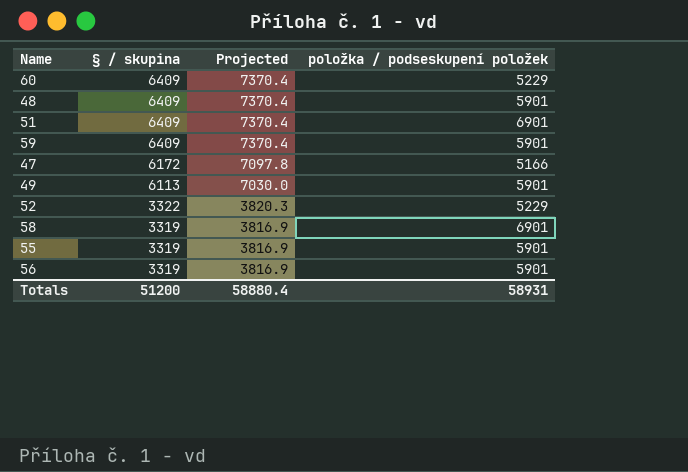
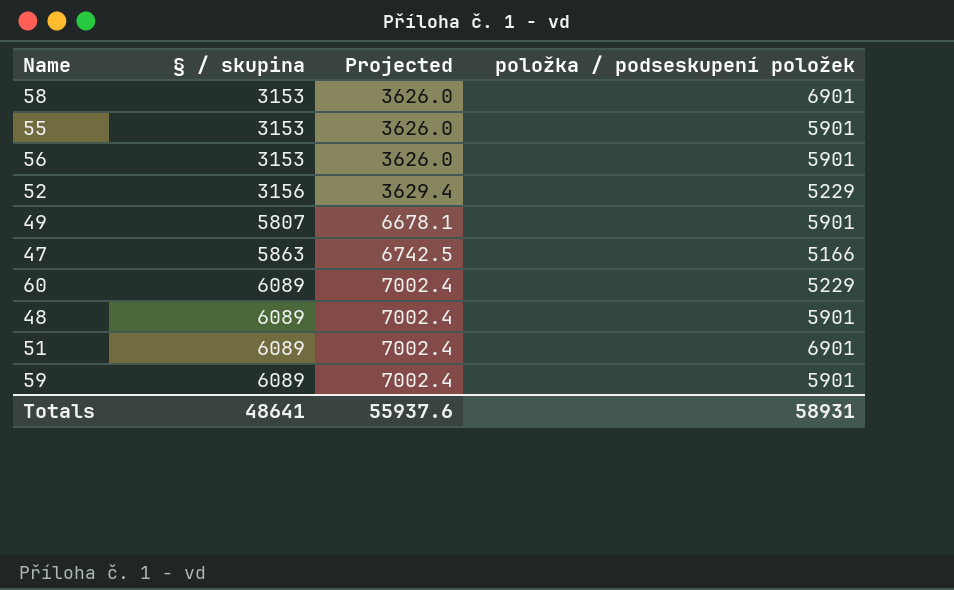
row order: § / skupina descending -> § / skupina ascending
58 | § / skupina: 3319 -> 3153
58 | Projected: 3816.9 -> 3626.0
55 | § / skupina: 3319 -> 3153
55 | Projected: 3816.9 -> 3626.0
56 | § / skupina: 3319 -> 3153
56 | Projected: 3816.9 -> 3626.0
52 | § / skupina: 3322 -> 3156
52 | Projected: 3820.3 -> 3629.4
49 | § / skupina: 6113 -> 5807
49 | Projected: 7030.0 -> 6678.1
47 | § / skupina: 6172 -> 5863
47 | Projected: 7097.8 -> 6742.5
60 | § / skupina: 6409 -> 6089
60 | Projected: 7370.4 -> 7002.4
48 | § / skupina: 6409 -> 6089
48 | Projected: 7370.4 -> 7002.4
51 | § / skupina: 6409 -> 6089
51 | Projected: 7370.4 -> 7002.4
59 | § / skupina: 6409 -> 6089
59 | Projected: 7370.4 -> 7002.4
Totals | § / skupina: 51200 -> 48641
Totals | Projected: 58880.4 -> 55937.6

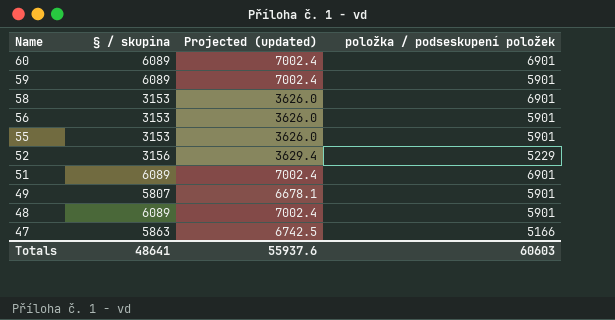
row order: § / skupina ascending -> Name descending
column name: Projected -> Projected (updated)
60 | položka / podseskupení položek: 5229 -> 6901
Totals | položka / podseskupení položek: 58931 -> 60603

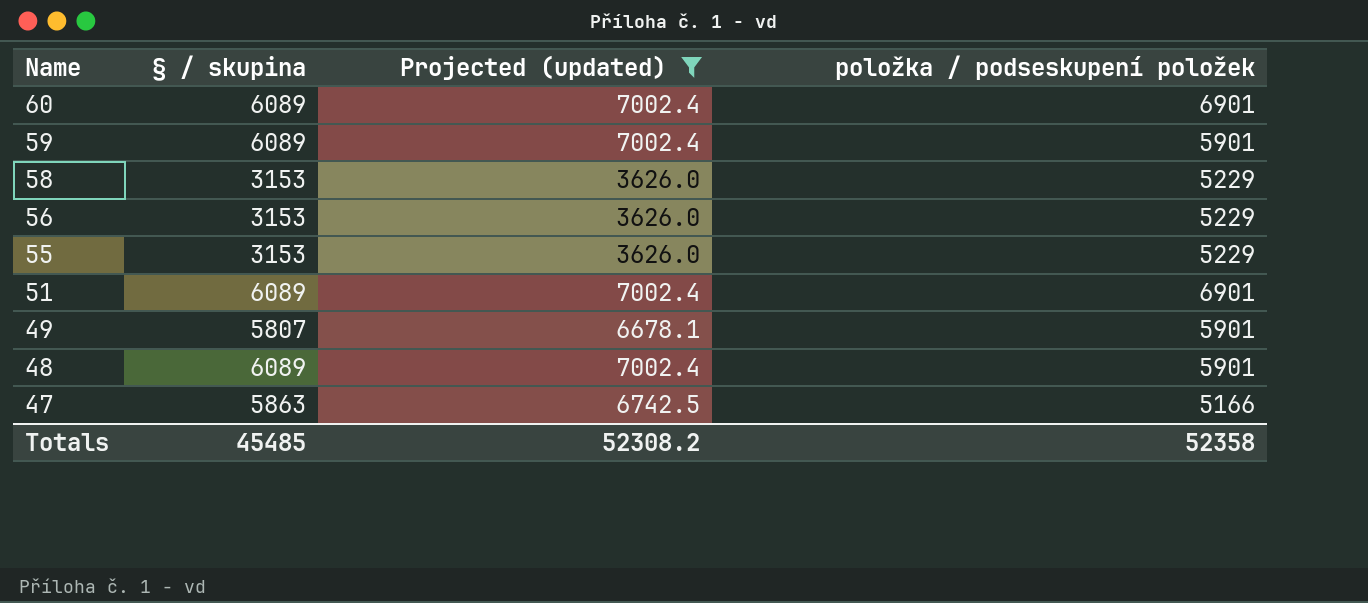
filter: none -> Projected (updated) != 3629.4
58 | položka / podseskupení položek: 6901 -> 5229
56 | položka / podseskupení položek: 5901 -> 5229
55 | položka / podseskupení položek: 5901 -> 5229
Totals | § / skupina: 48641 -> 45485
Totals | Projected (updated): 55937.6 -> 52308.2
Totals | položka / podseskupení položek: 60603 -> 52358

